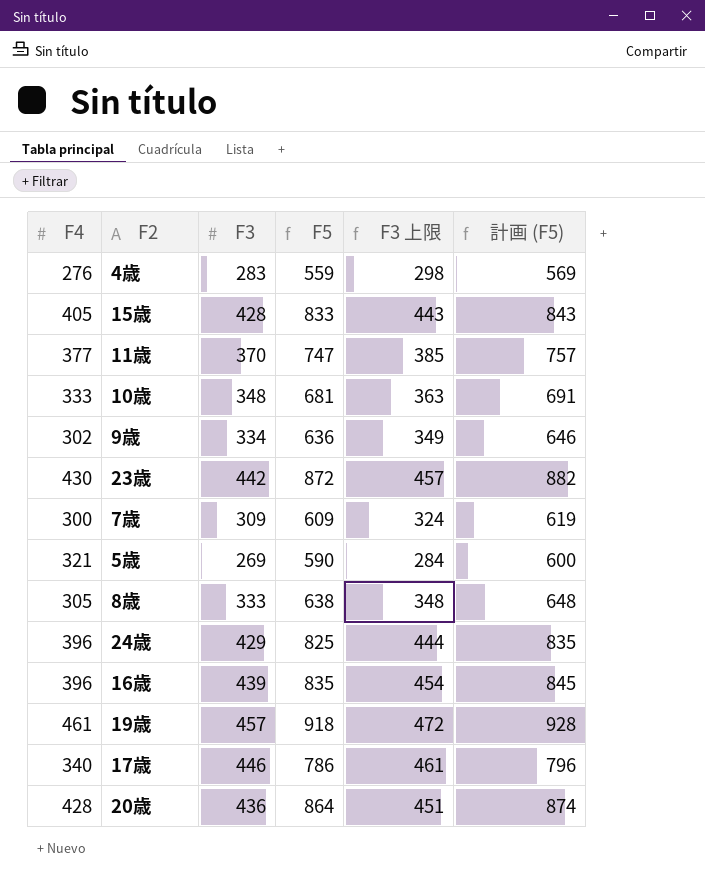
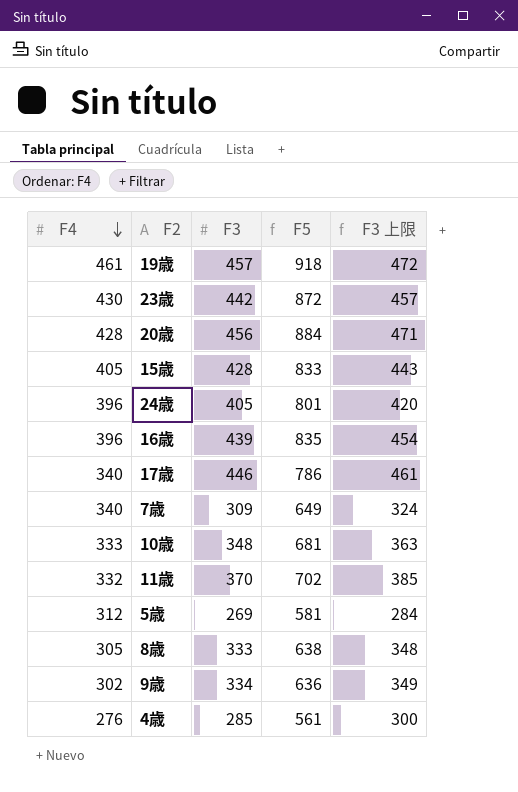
row order: none -> F4 descending
column 計画 (F5) | formula: [F5] + 10 -> none
20歳 | F3: 436 -> 456
20歳 | F5: 864 -> 884
20歳 | F3 上限: 451 -> 471
24歳 | F3: 429 -> 405
24歳 | F5: 825 -> 801
24歳 | F3 上限: 444 -> 420
7歳 | F4: 300 -> 340
7歳 | F5: 609 -> 649
11歳 | F4: 377 -> 332
11歳 | F5: 747 -> 702
5歳 | F4: 321 -> 312
5歳 | F5: 590 -> 581
4歳 | F3: 283 -> 285
4歳 | F5: 559 -> 561
4歳 | F3 上限: 298 -> 300

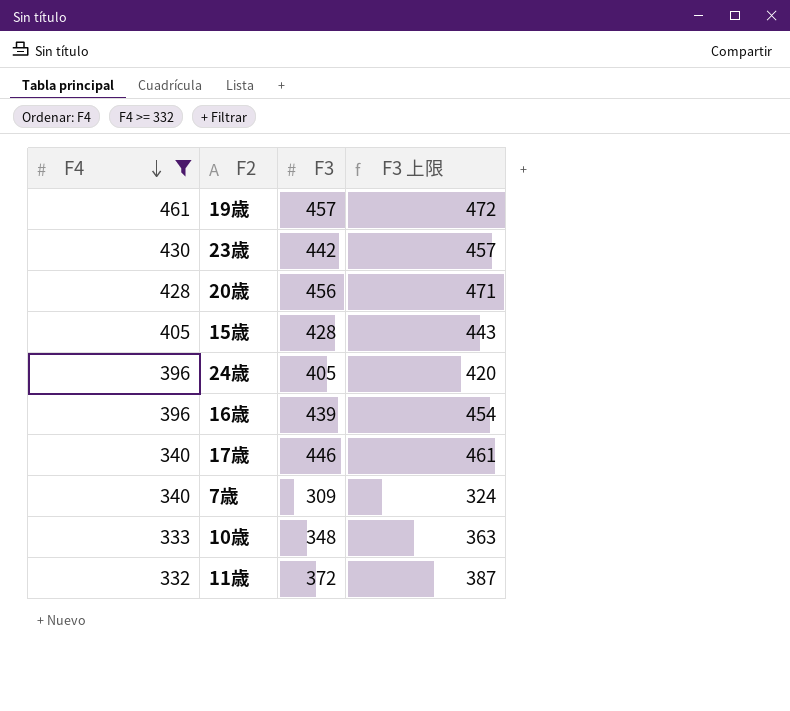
filter: none -> F4 >= 332
column F5 | formula: [F4] + [F3] -> none
11歳 | F3: 370 -> 372
11歳 | F3 上限: 385 -> 387

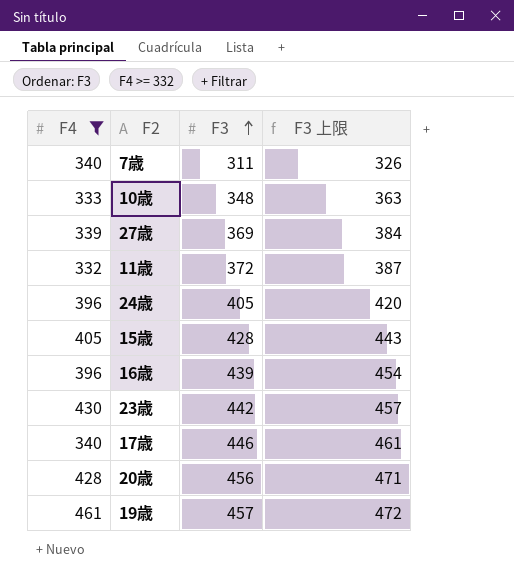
row order: F4 descending -> F3 ascending
7歳 | F3: 309 -> 311
7歳 | F3 上限: 324 -> 326
row 27歳: none -> 339 | 369 | 384

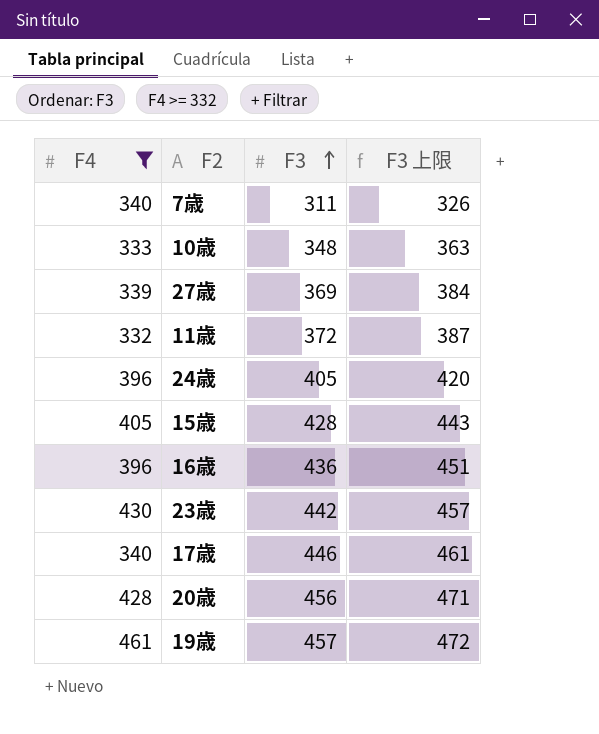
16歳 | F3: 439 -> 436
16歳 | F3 上限: 454 -> 451

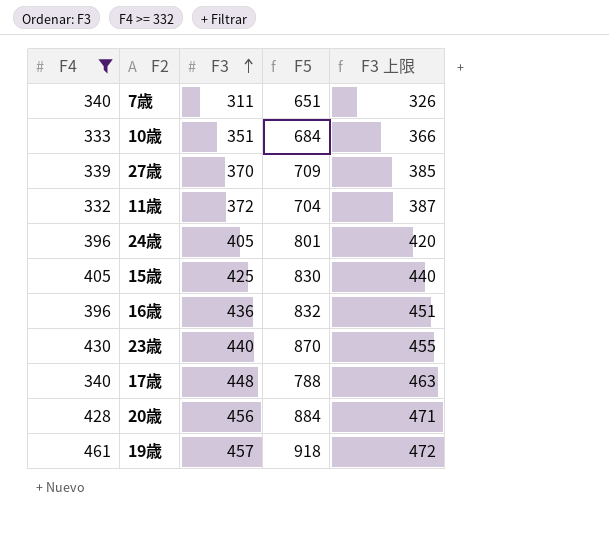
column F5 | formula: none -> [F4] + [F3]
10歳 | F3: 348 -> 351
10歳 | F3 上限: 363 -> 366
27歳 | F3: 369 -> 370
27歳 | F3 上限: 384 -> 385
15歳 | F3: 428 -> 425
15歳 | F3 上限: 443 -> 440
23歳 | F3: 442 -> 440
23歳 | F3 上限: 457 -> 455
17歳 | F3: 446 -> 448
17歳 | F3 上限: 461 -> 463

